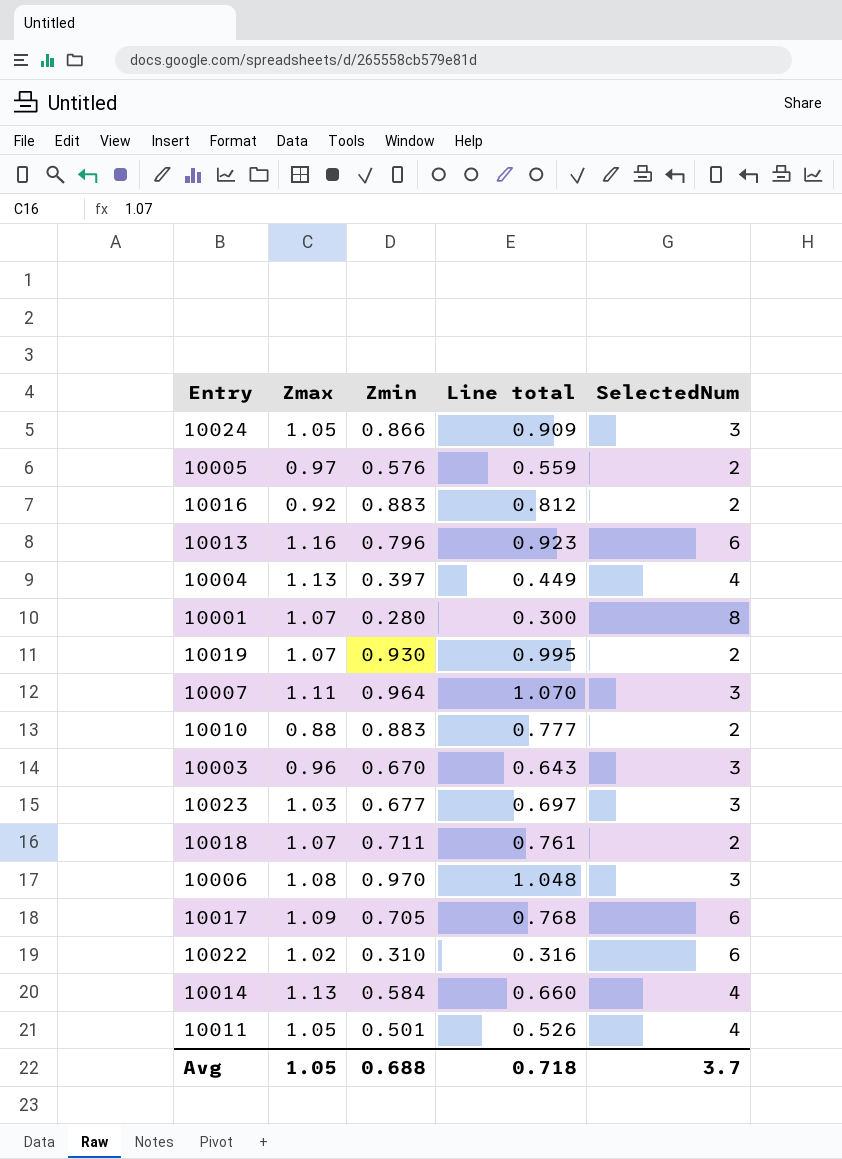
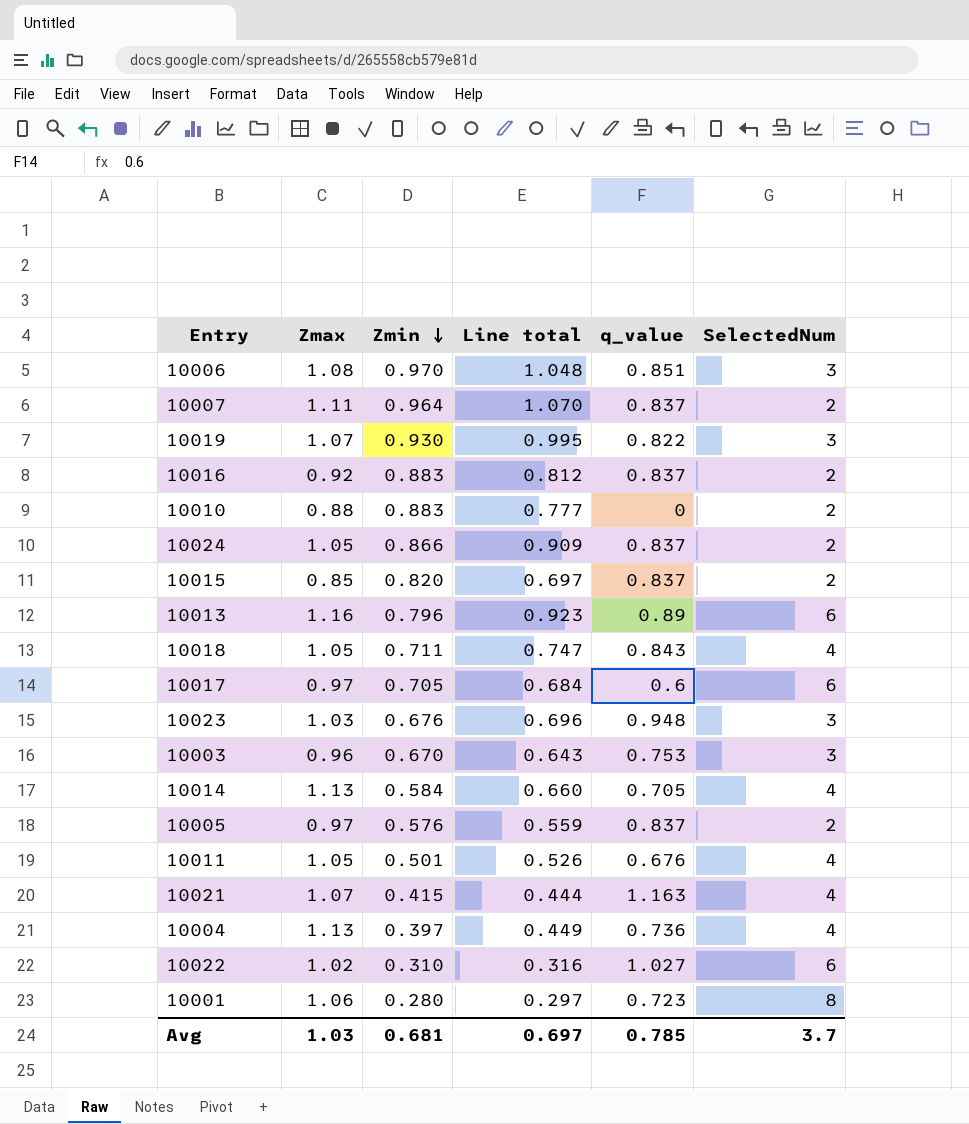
row order: none -> Zmin descending
column q_value | position: none -> 5
10007 | SelectedNum: 3 -> 2
10019 | SelectedNum: 2 -> 3
10024 | SelectedNum: 3 -> 2
row 10015: none -> 0.85 | 0.820 | 0.697 | 0.837 | 2
10018 | Zmax: 1.07 -> 1.05
10018 | Line total: 0.761 -> 0.747
10018 | SelectedNum: 2 -> 4
10017 | Zmax: 1.09 -> 0.97
10017 | Line total: 0.768 -> 0.684
10023 | Zmin: 0.677 -> 0.676
10023 | Line total: 0.697 -> 0.696
row 10021: none -> 1.07 | 0.415 | 0.444 | 1.163 | 4
10001 | Zmax: 1.07 -> 1.06
10001 | Line total: 0.300 -> 0.297
Avg | Zmax: 1.05 -> 1.03
Avg | Zmin: 0.688 -> 0.681
Avg | Line total: 0.718 -> 0.697

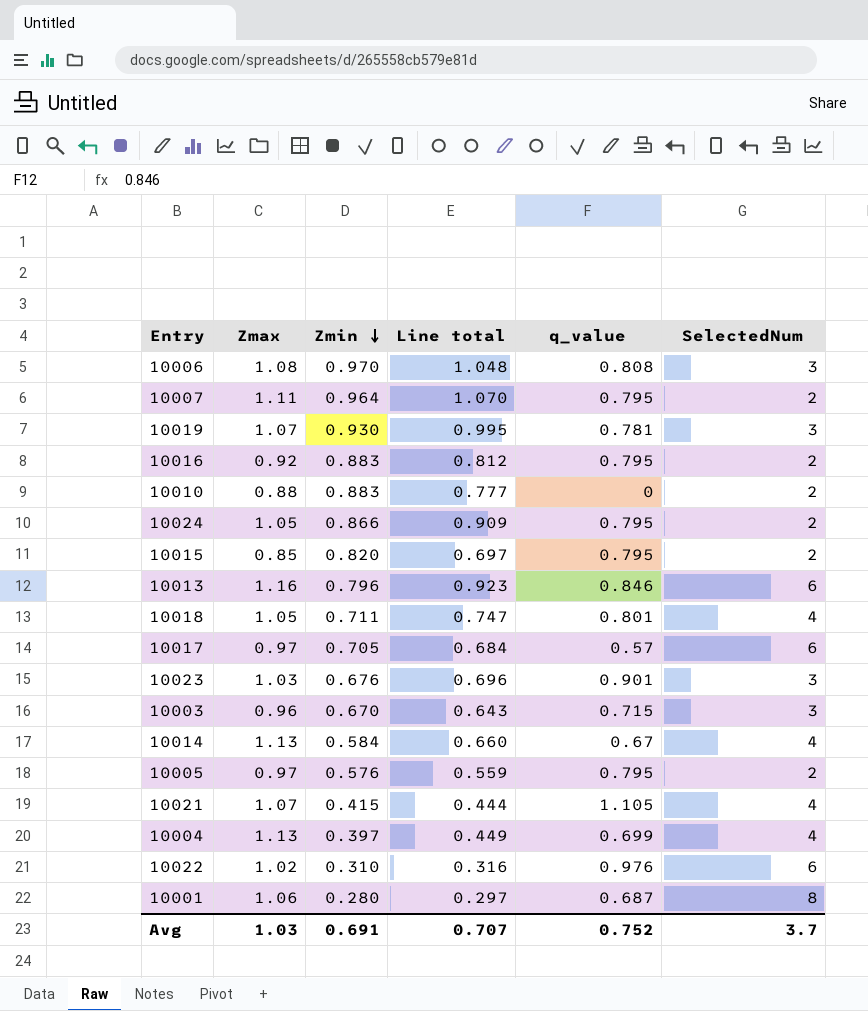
row 10011: 1.05 | 0.501 | 0.526 | 0.676 | 4 -> none
10006 | q_value: 0.851 -> 0.808
10007 | q_value: 0.837 -> 0.795
10019 | q_value: 0.822 -> 0.781
10016 | q_value: 0.837 -> 0.795
10024 | q_value: 0.837 -> 0.795
10015 | q_value: 0.837 -> 0.795
10013 | q_value: 0.89 -> 0.846
10018 | q_value: 0.843 -> 0.801
10017 | q_value: 0.6 -> 0.57
10023 | q_value: 0.948 -> 0.901
10003 | q_value: 0.753 -> 0.715
10014 | q_value: 0.705 -> 0.67
10005 | q_value: 0.837 -> 0.795
10021 | q_value: 1.163 -> 1.105
10004 | q_value: 0.736 -> 0.699
10022 | q_value: 1.027 -> 0.976
10001 | q_value: 0.723 -> 0.687
Avg | Zmin: 0.681 -> 0.691
Avg | Line total: 0.697 -> 0.707
Avg | q_value: 0.785 -> 0.752

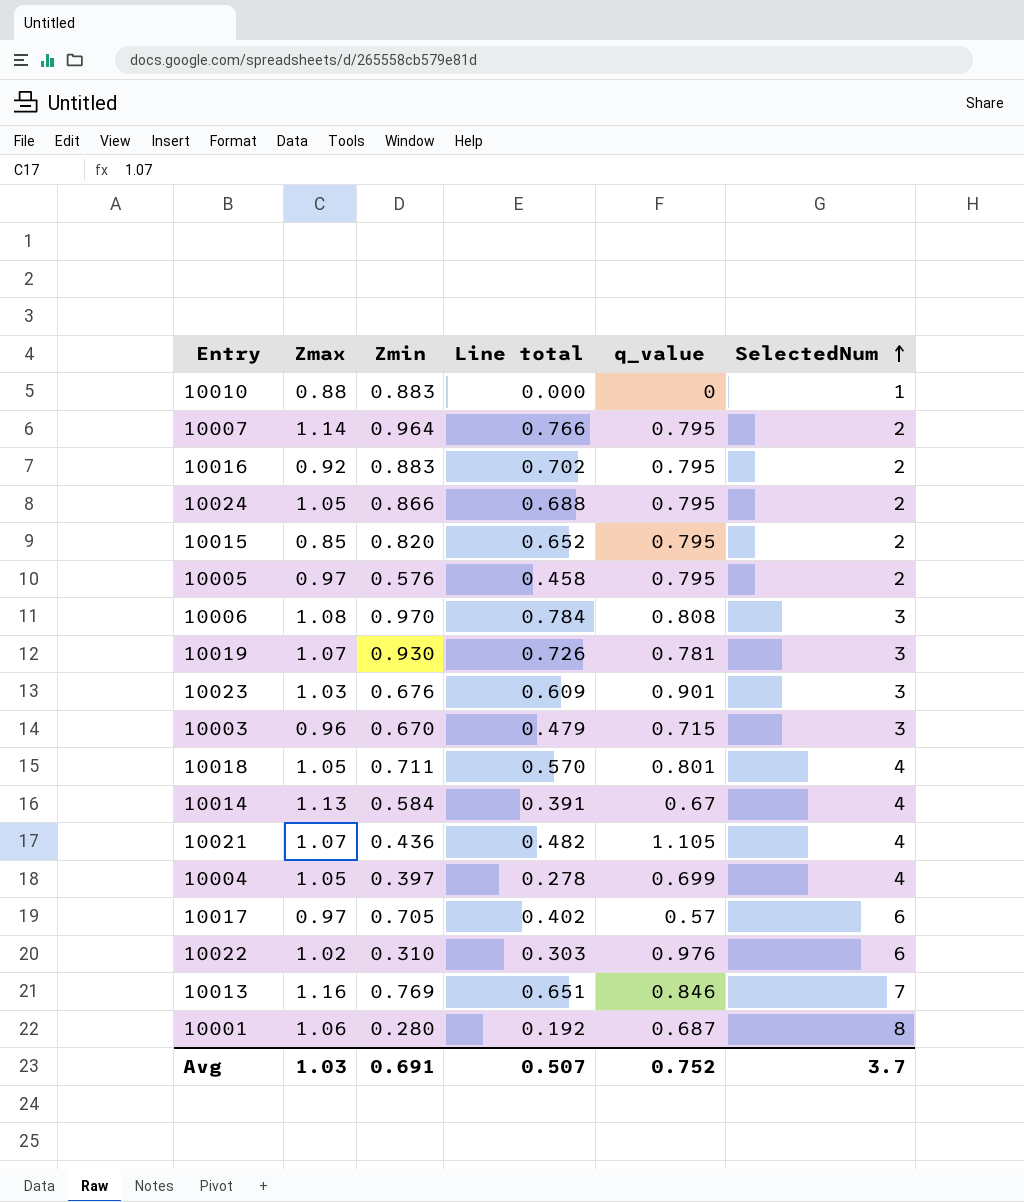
row order: Zmin descending -> SelectedNum ascending
column Line total | formula: [Zmax] * [Zmin] -> [Zmin] * [q_value]
10010 | SelectedNum: 2 -> 1
10007 | Zmax: 1.11 -> 1.14
10021 | Zmin: 0.415 -> 0.436
10004 | Zmax: 1.13 -> 1.05
10013 | Zmin: 0.796 -> 0.769
10013 | SelectedNum: 6 -> 7
Avg | Line total: 0.707 -> 0.507

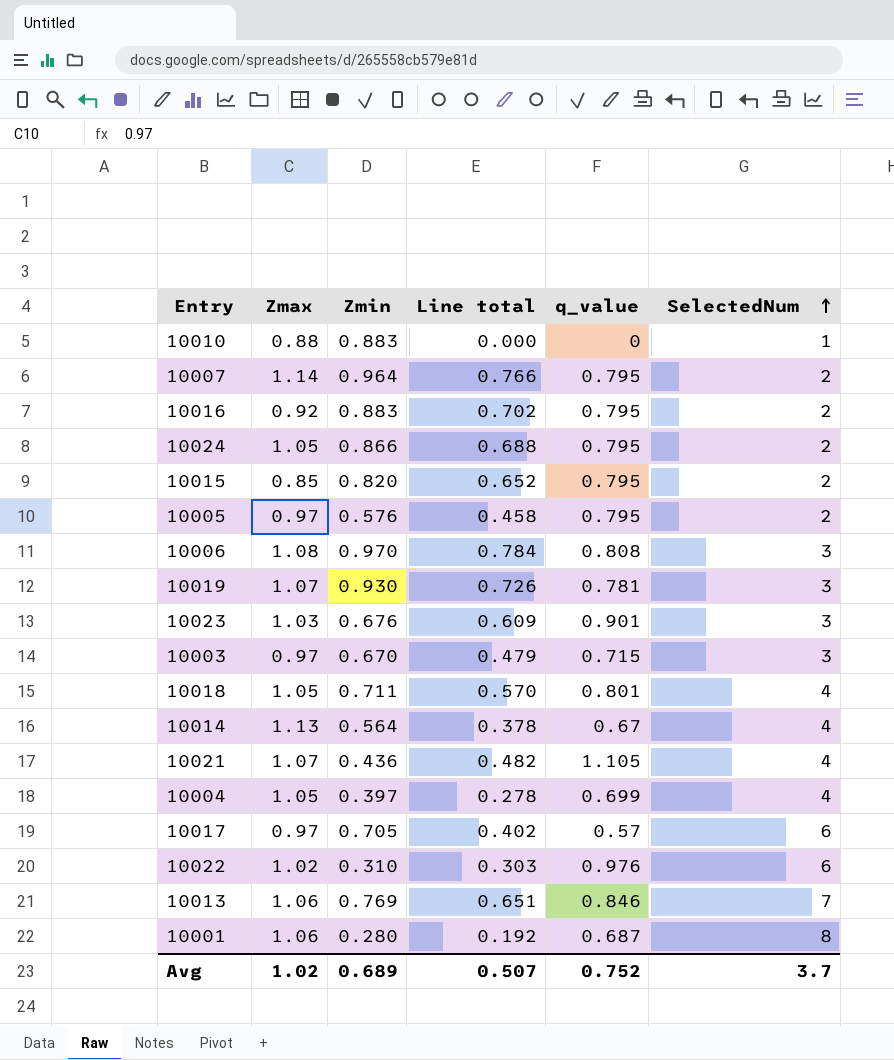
10003 | Zmax: 0.96 -> 0.97
10014 | Zmin: 0.584 -> 0.564
10014 | Line total: 0.391 -> 0.378
10013 | Zmax: 1.16 -> 1.06
Avg | Zmax: 1.03 -> 1.02
Avg | Zmin: 0.691 -> 0.689

